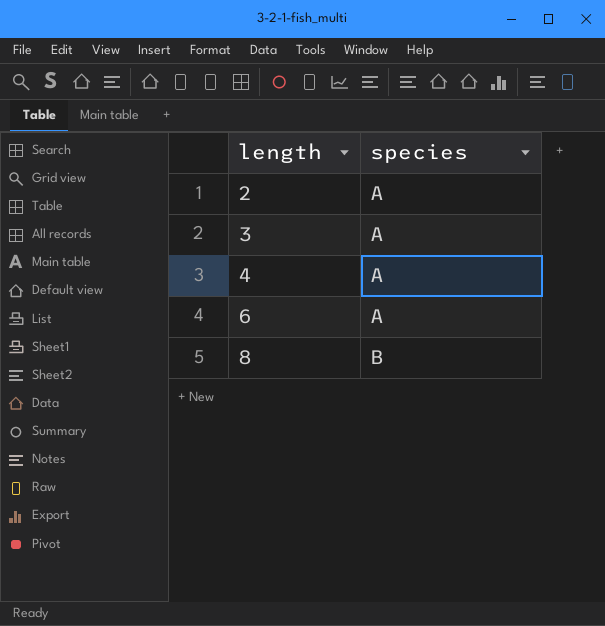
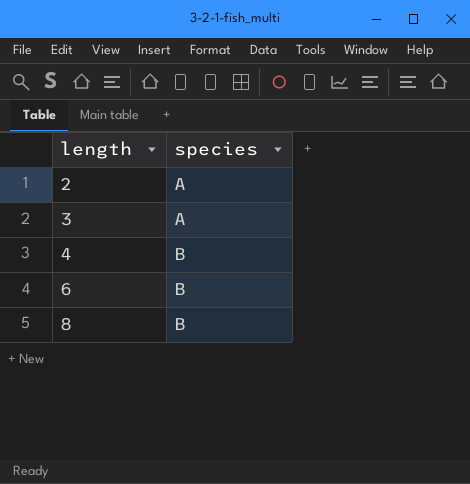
4 | species: A -> B
6 | species: A -> B

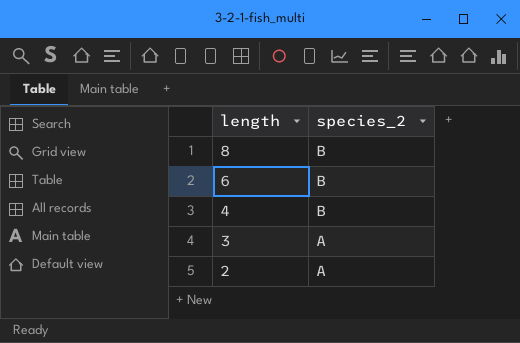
row order: length ascending -> length descending
column name: species -> species_2

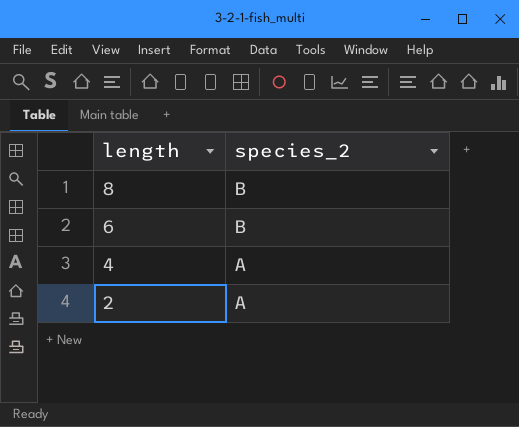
row 3: A -> none
4 | species_2: B -> A

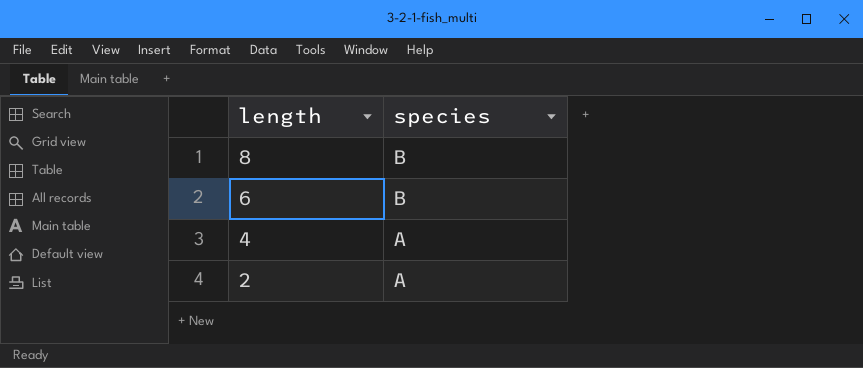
column name: species_2 -> species

